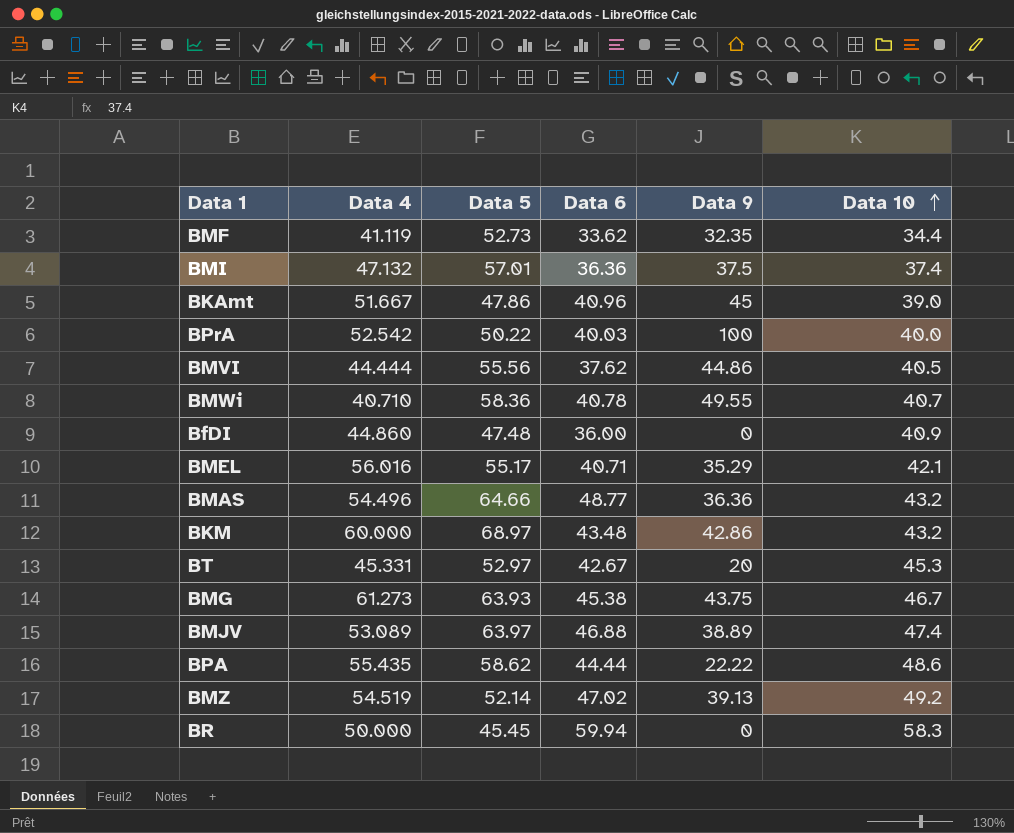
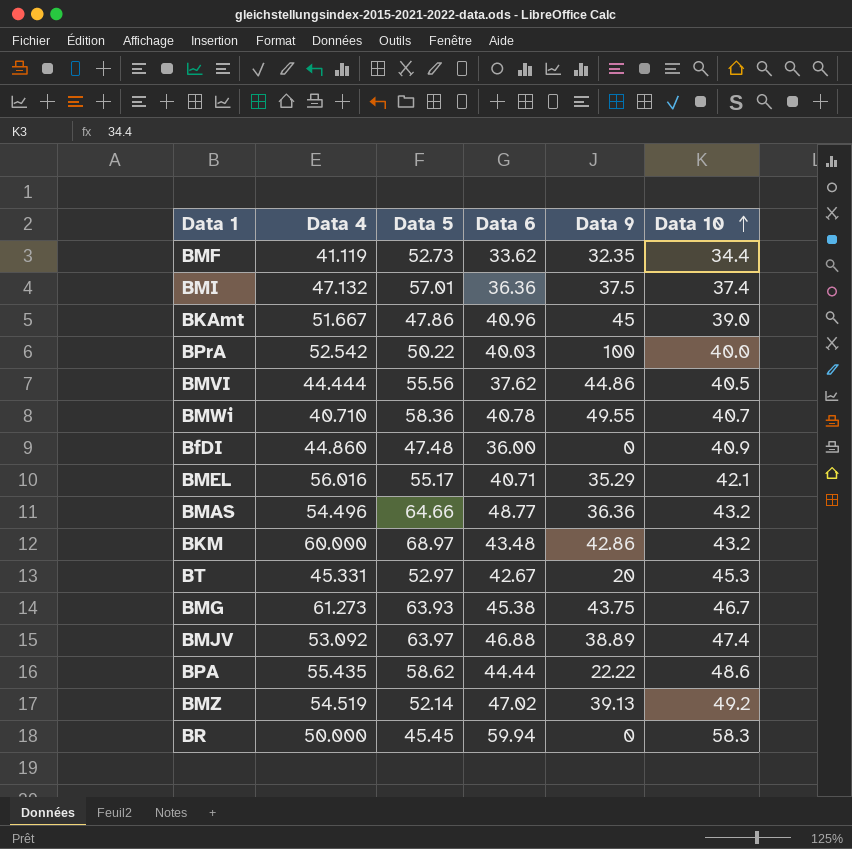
BMJV | Data 4: 53.089 -> 53.092

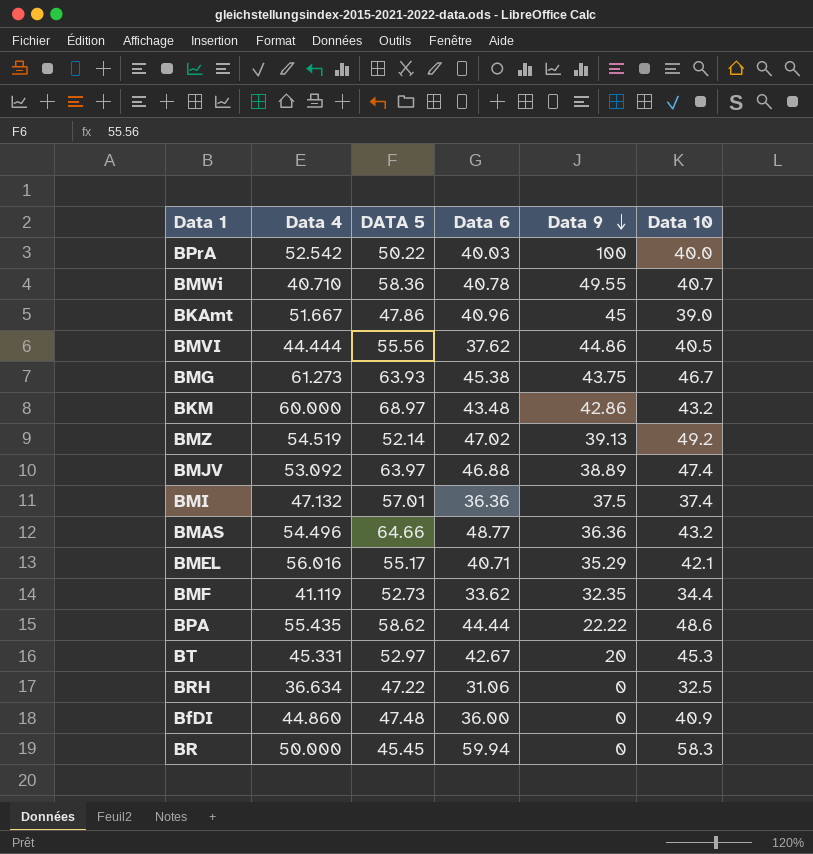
row order: Data 10 ascending -> Data 9 descending
column name: Data 5 -> DATA 5
row BRH: none -> 36.634 | 47.22 | 31.06 | 0 | 32.5

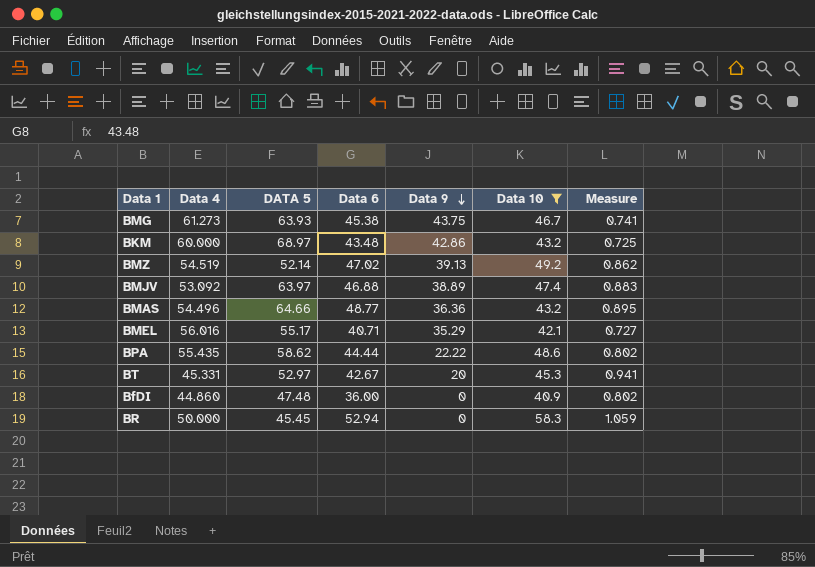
filter: none -> Data 10 >= 40.9
column Measure | formula: none -> [Data 6] / [Data 4]
BR | Data 6: 59.94 -> 52.94

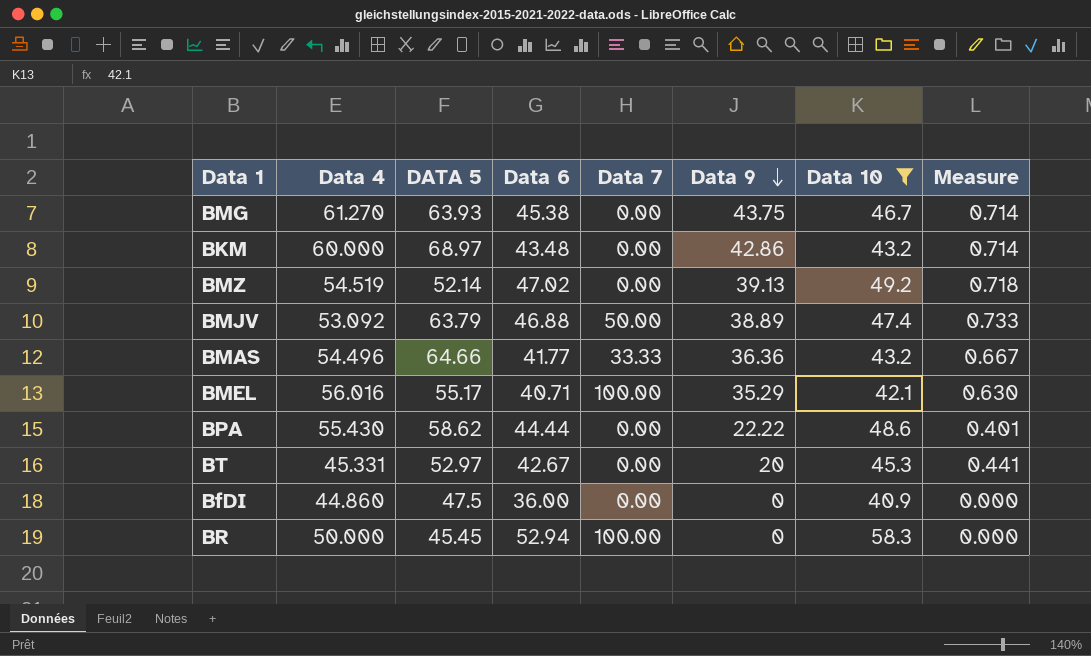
column Data 7 | position: none -> 5
column Measure | formula: [Data 6] / [Data 4] -> [Data 9] / [Data 4]
BMG | Data 4: 61.273 -> 61.270
BMJV | DATA 5: 63.97 -> 63.79
BMAS | Data 6: 48.77 -> 41.77
BPA | Data 4: 55.435 -> 55.430
BfDI | DATA 5: 47.48 -> 47.5

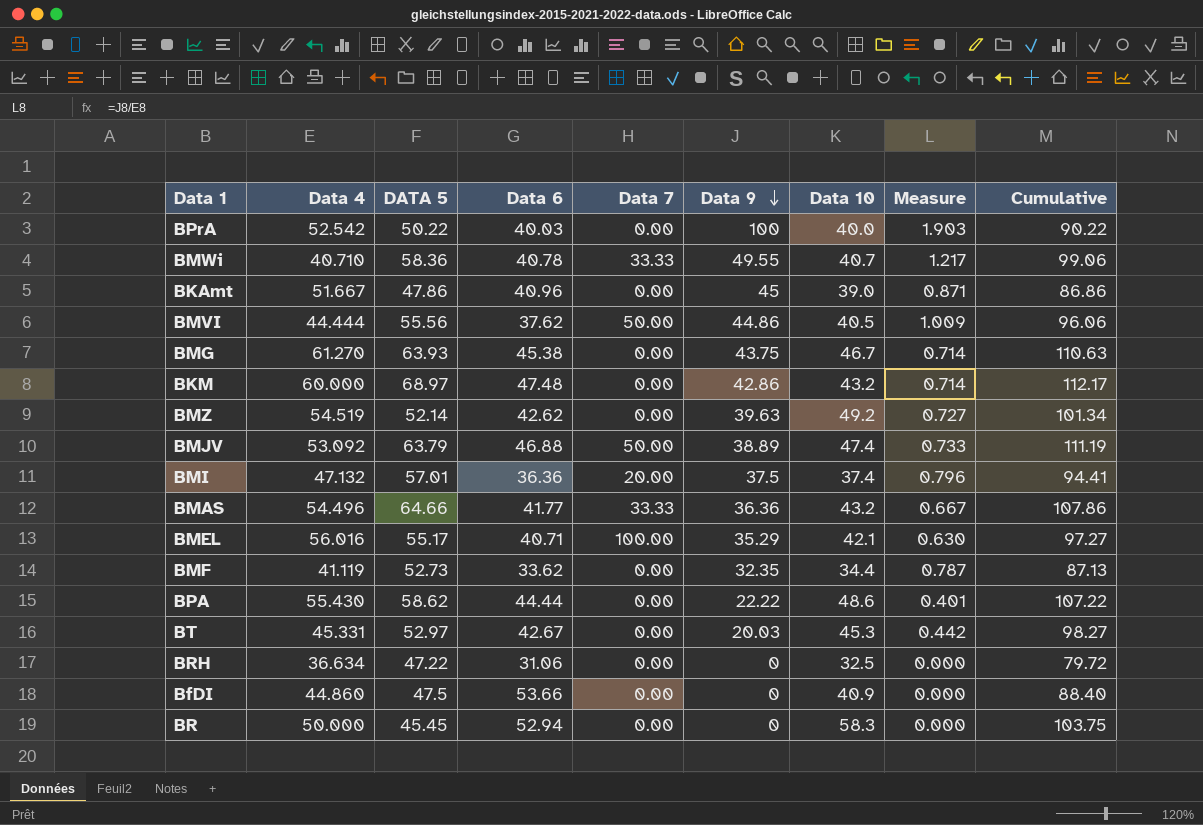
filter: Data 10 >= 40.9 -> none
column Cumulative | formula: none -> [DATA 5] + [Data 10]
BKM | Data 6: 43.48 -> 47.48
BMZ | Data 6: 47.02 -> 42.62
BMZ | Data 9: 39.13 -> 39.63
BMZ | Measure: 0.718 -> 0.727
BT | Data 9: 20 -> 20.03
BT | Measure: 0.441 -> 0.442
BfDI | Data 6: 36.00 -> 53.66
BR | Data 7: 100.00 -> 0.00

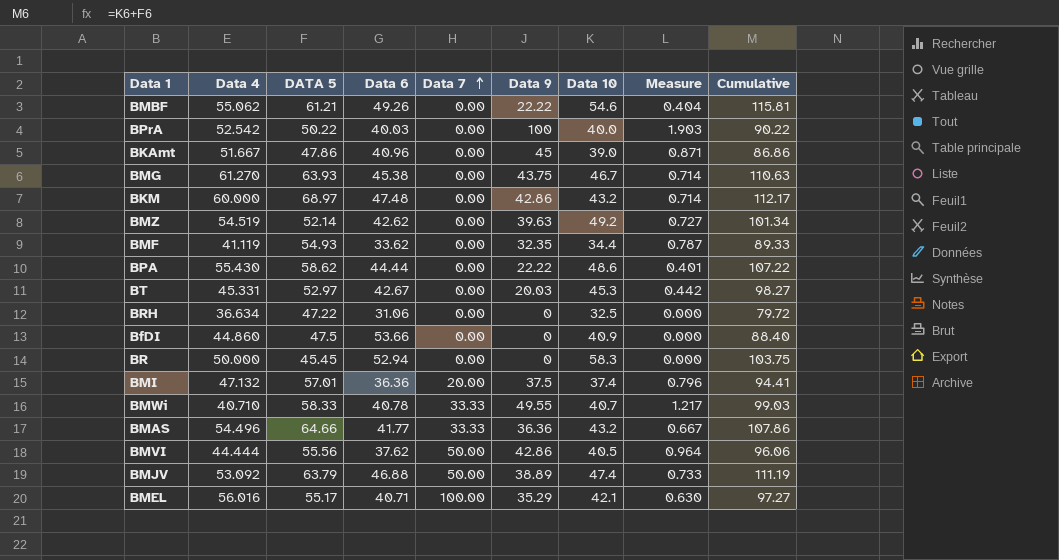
row order: Data 9 descending -> Data 7 ascending
row BMBF: none -> 55.062 | 61.21 | 49.26 | 0.00 | 22.22 | 54.6 | 0.404 | 115.81
BMF | DATA 5: 52.73 -> 54.93
BMF | Cumulative: 87.13 -> 89.33
BMWi | DATA 5: 58.36 -> 58.33
BMWi | Cumulative: 99.06 -> 99.03
BMVI | Data 9: 44.86 -> 42.86
BMVI | Measure: 1.009 -> 0.964

